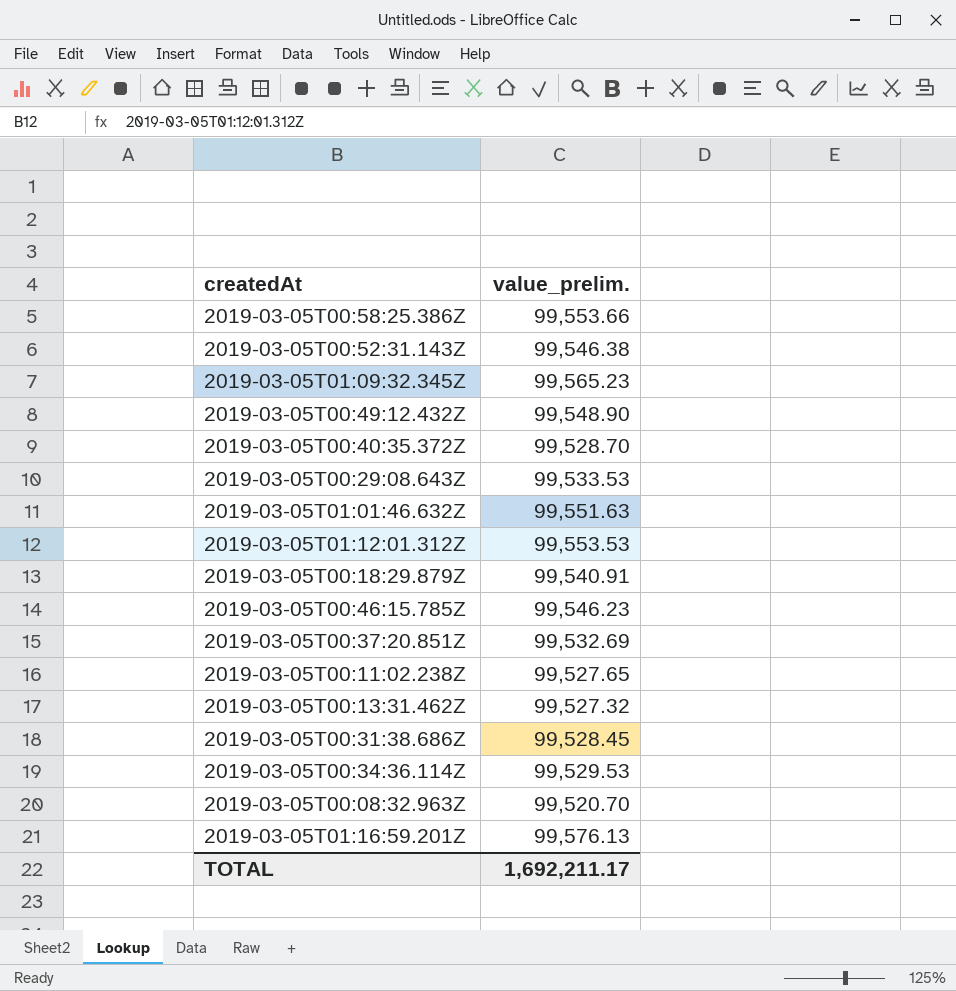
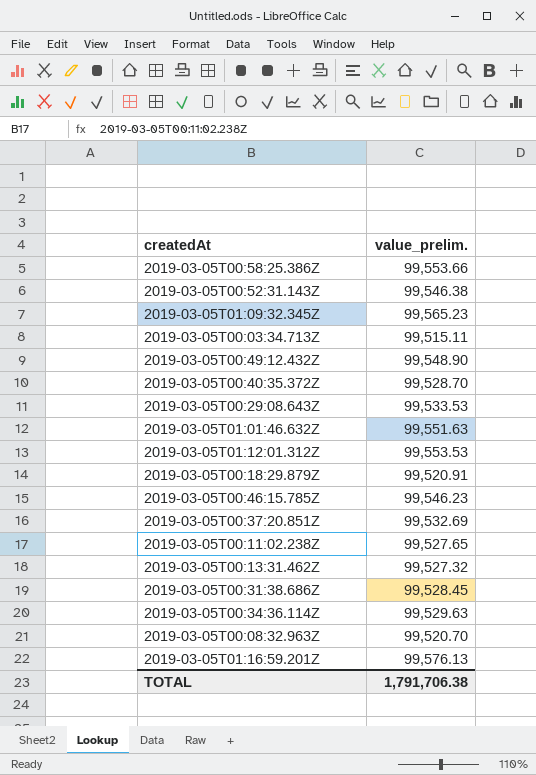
row 2019-03-05T00:03:34.713Z: none -> 99,515.11
2019-03-05T00:18:29.879Z | value_prelim.: 99,540.91 -> 99,520.91
2019-03-05T00:34:36.114Z | value_prelim.: 99,529.53 -> 99,529.63
TOTAL | value_prelim.: 1,692,211.17 -> 1,791,706.38

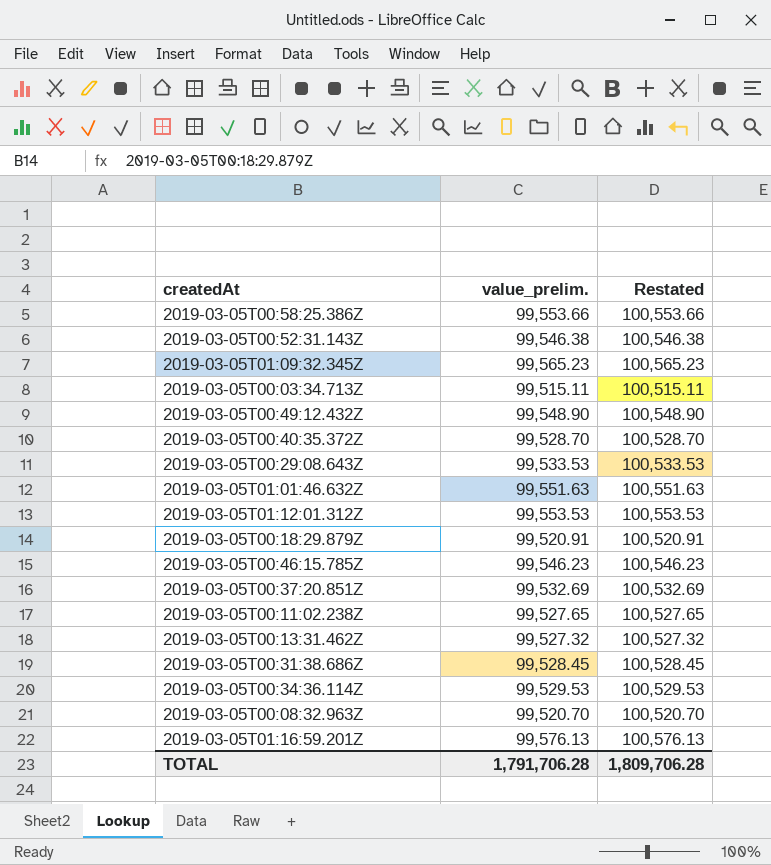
column Restated | formula: none -> [value_prelim.] + 1000
2019-03-05T00:34:36.114Z | value_prelim.: 99,529.63 -> 99,529.53
TOTAL | value_prelim.: 1,791,706.38 -> 1,791,706.28

